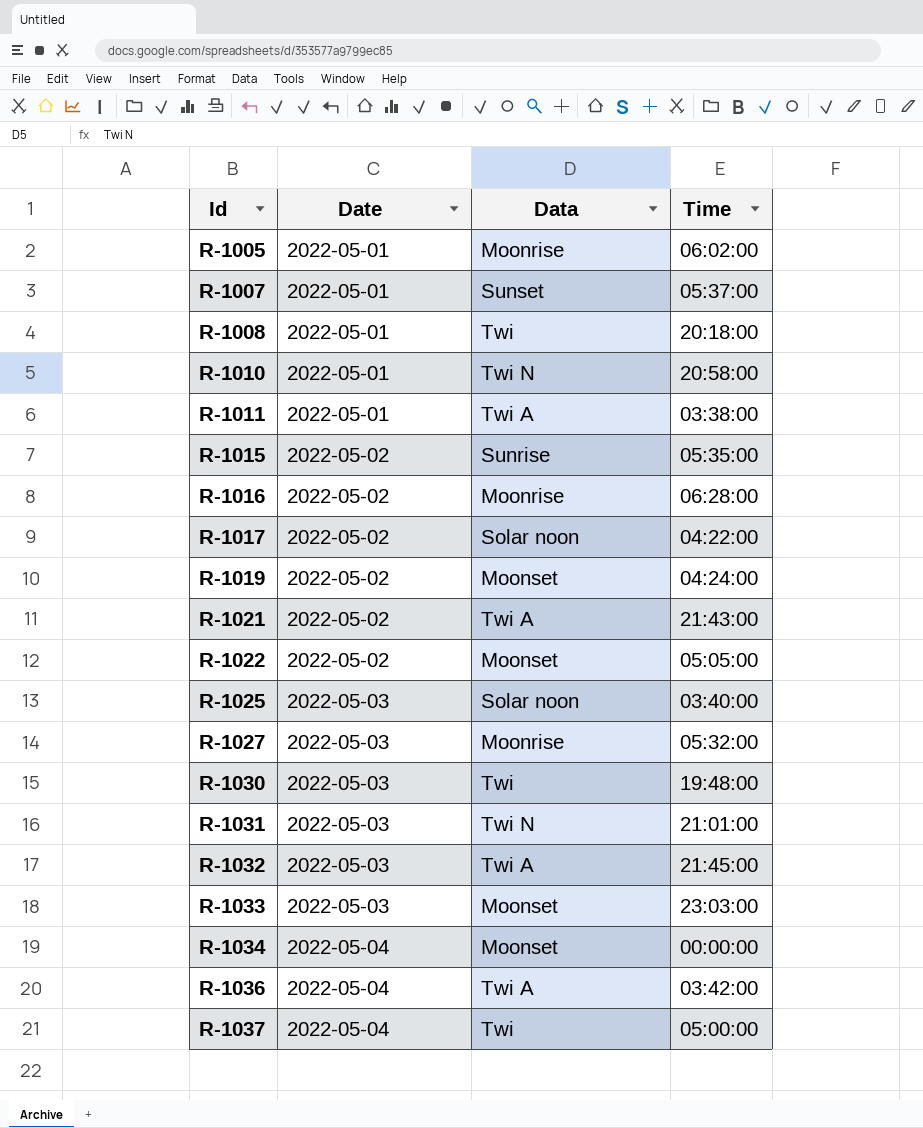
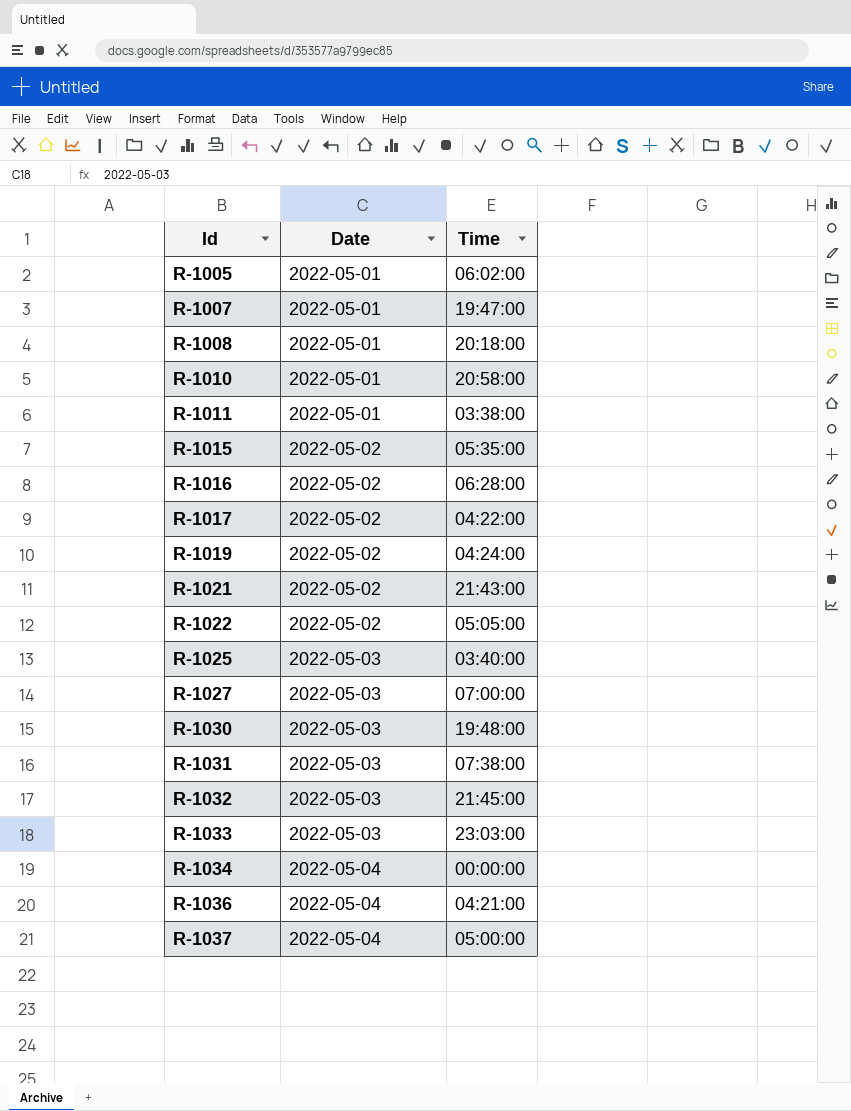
column Data | position: 3 -> none
R-1007 | Time: 05:37:00 -> 19:47:00
R-1027 | Time: 05:32:00 -> 07:00:00
R-1031 | Time: 21:01:00 -> 07:38:00
R-1036 | Time: 03:42:00 -> 04:21:00

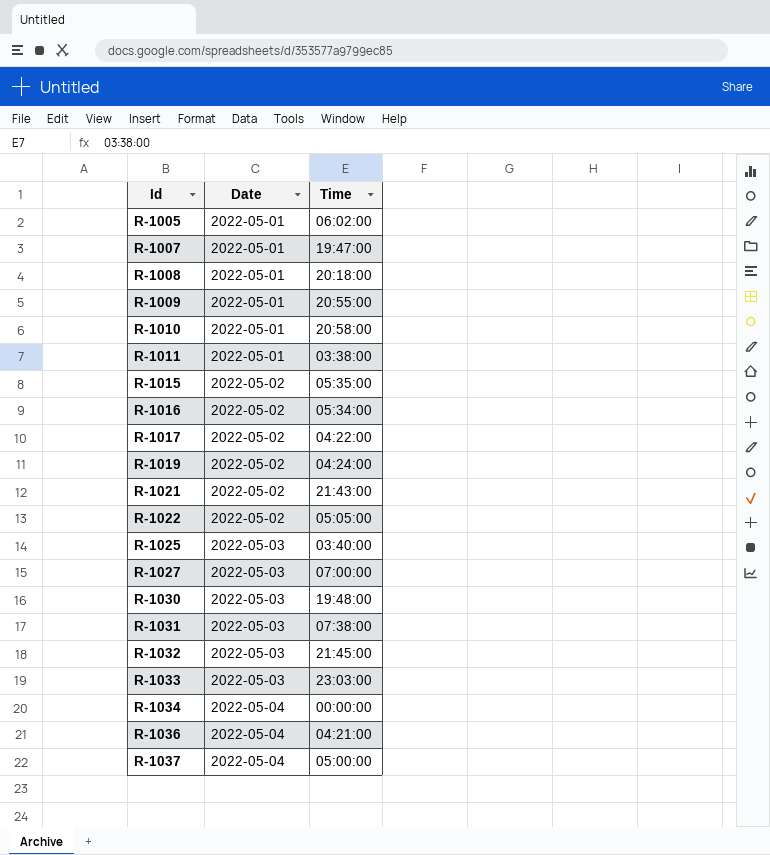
row R-1009: none -> 2022-05-01 | 20:55:00
R-1016 | Time: 06:28:00 -> 05:34:00

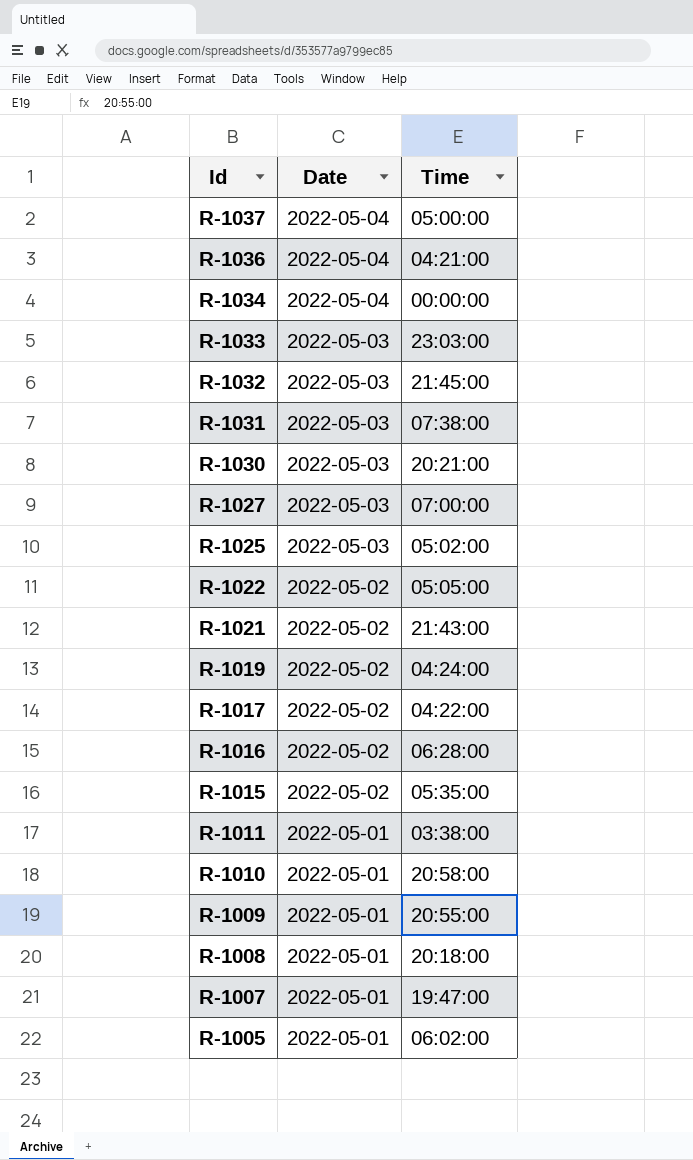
row order: Id ascending -> Id descending
R-1030 | Time: 19:48:00 -> 20:21:00
R-1025 | Time: 03:40:00 -> 05:02:00
R-1016 | Time: 05:34:00 -> 06:28:00

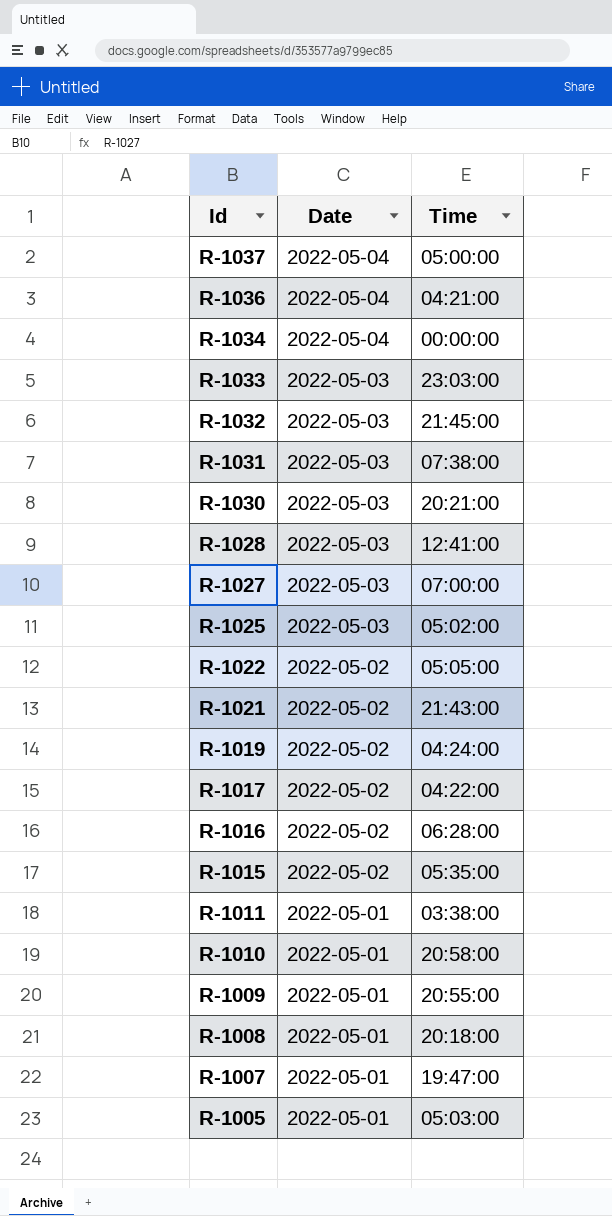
row R-1028: none -> 2022-05-03 | 12:41:00
R-1005 | Time: 06:02:00 -> 05:03:00

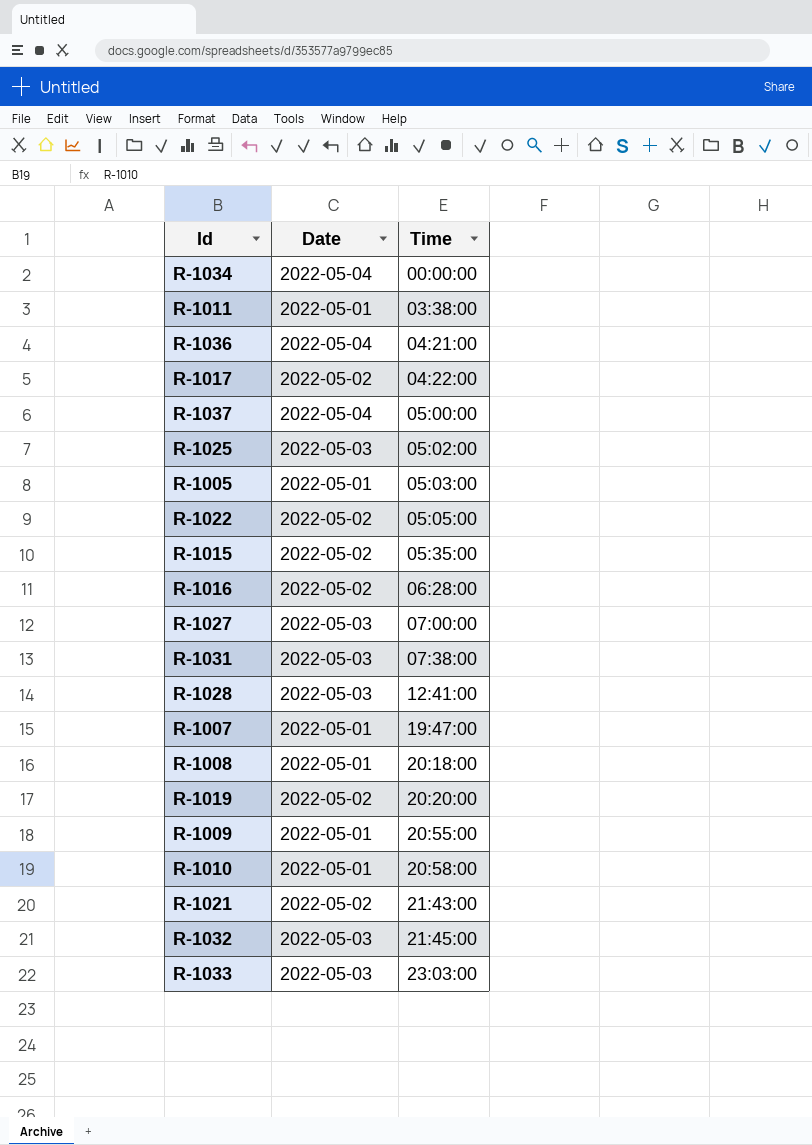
row order: Id descending -> Time ascending
row R-1030: 2022-05-03 | 20:21:00 -> none
R-1019 | Time: 04:24:00 -> 20:20:00

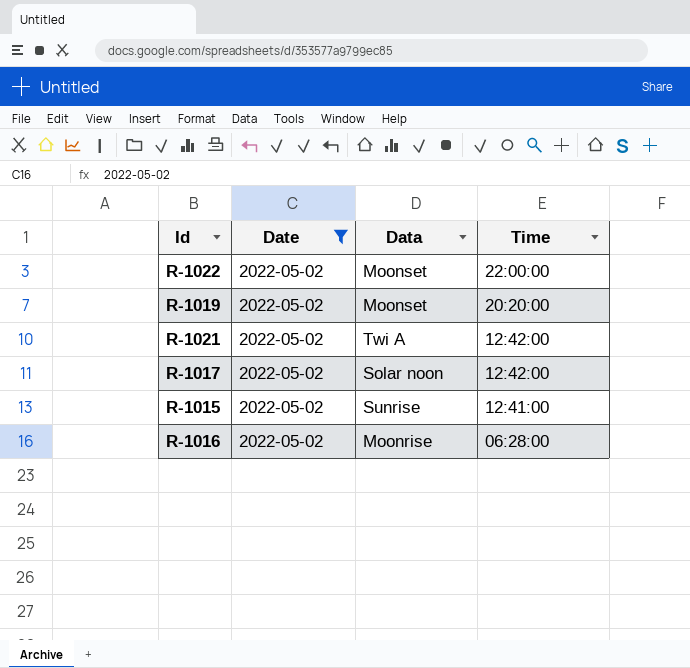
filter: none -> Date = 2022-05-02
row order: Time ascending -> Time descending
column Data | position: none -> 3
R-1022 | Time: 05:05:00 -> 22:00:00
R-1021 | Time: 21:43:00 -> 12:42:00
R-1017 | Time: 04:22:00 -> 12:42:00
R-1015 | Time: 05:35:00 -> 12:41:00

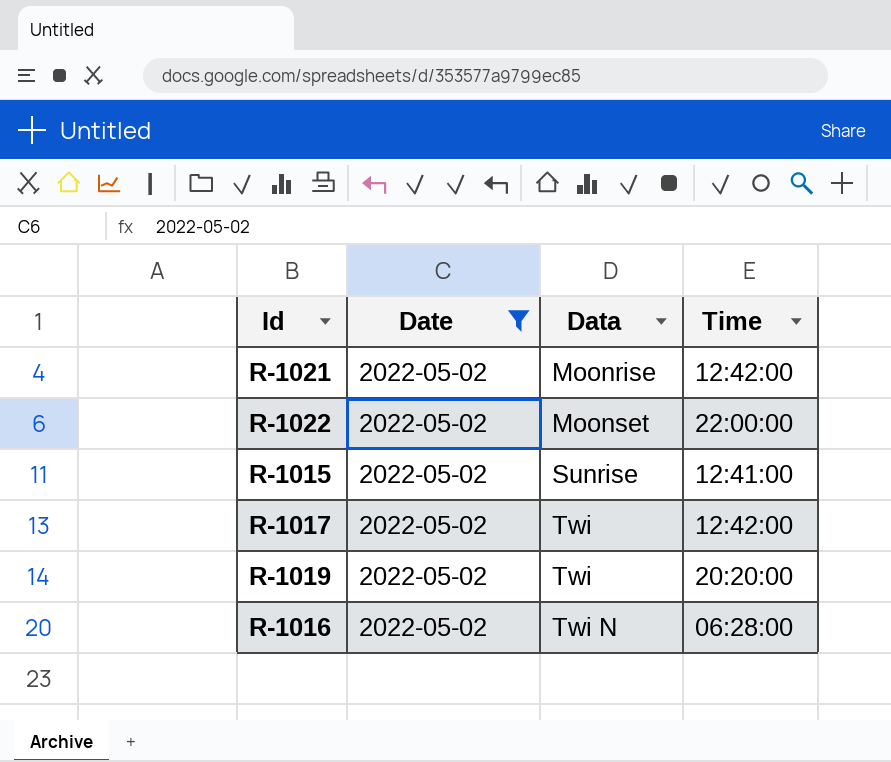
row order: Time descending -> Data ascending
R-1021 | Data: Twi A -> Moonrise
R-1017 | Data: Solar noon -> Twi
R-1019 | Data: Moonset -> Twi
R-1016 | Data: Moonrise -> Twi N

